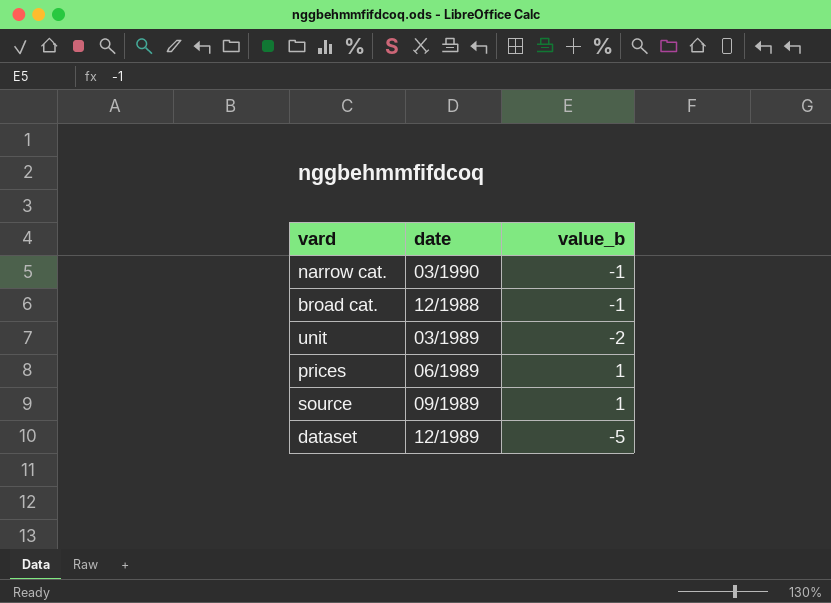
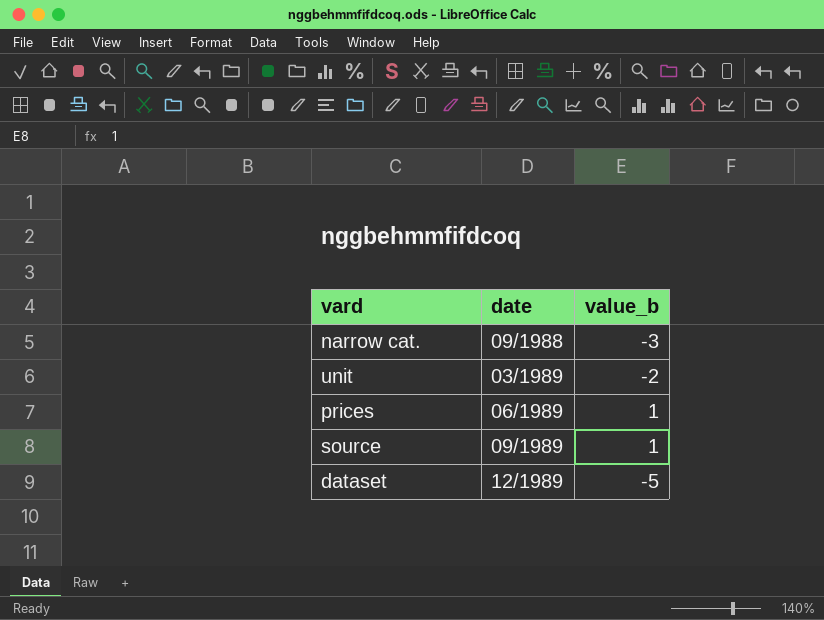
row broad cat.: 12/1988 | -1 -> none
narrow cat. | date: 03/1990 -> 09/1988
narrow cat. | value_b: -1 -> -3

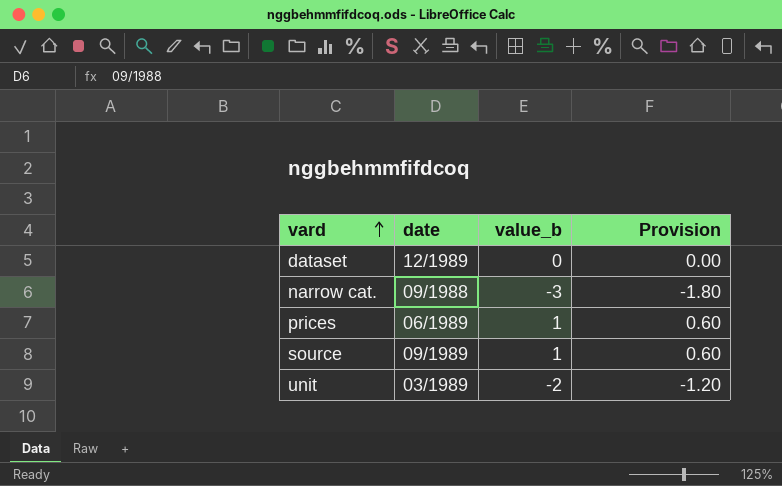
row order: none -> vard ascending
column Provision | formula: none -> [value_b] * 0.6
dataset | value_b: -5 -> 0

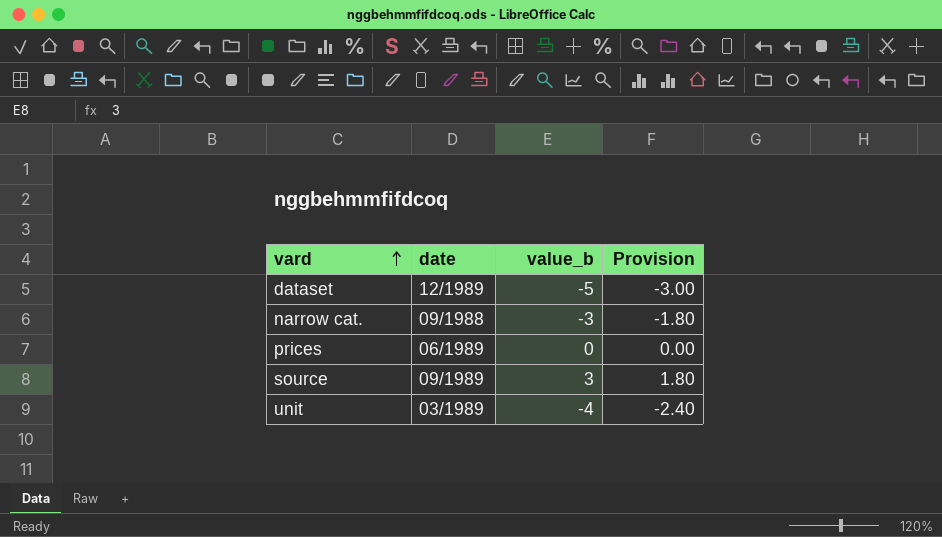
dataset | value_b: 0 -> -5
dataset | Provision: 0.00 -> -3.00
prices | value_b: 1 -> 0
prices | Provision: 0.60 -> 0.00
source | value_b: 1 -> 3
source | Provision: 0.60 -> 1.80
unit | value_b: -2 -> -4
unit | Provision: -1.20 -> -2.40

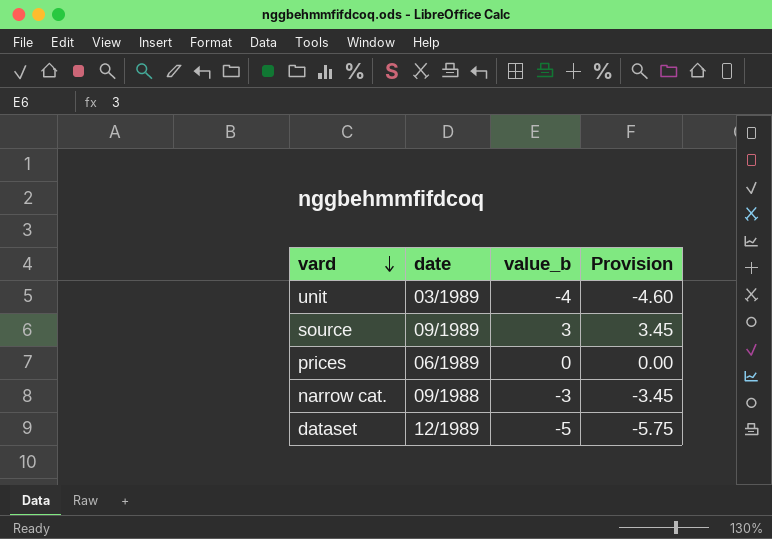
row order: vard ascending -> vard descending
column Provision | formula: [value_b] * 0.6 -> [value_b] * 1.15

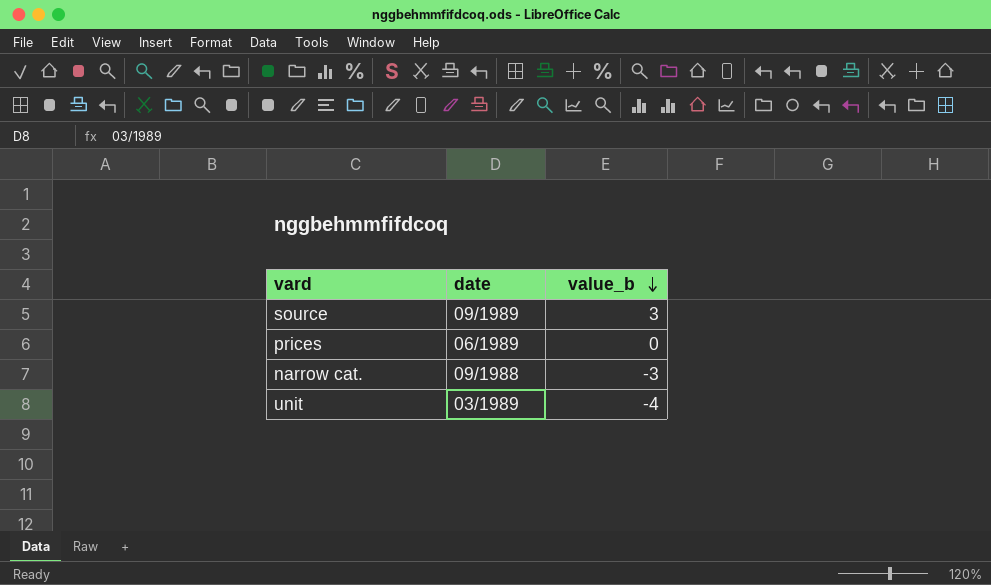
row order: vard descending -> value_b descending
column Provision | formula: [value_b] * 1.15 -> none
row dataset: 12/1989 | -5 | -5.75 -> none

